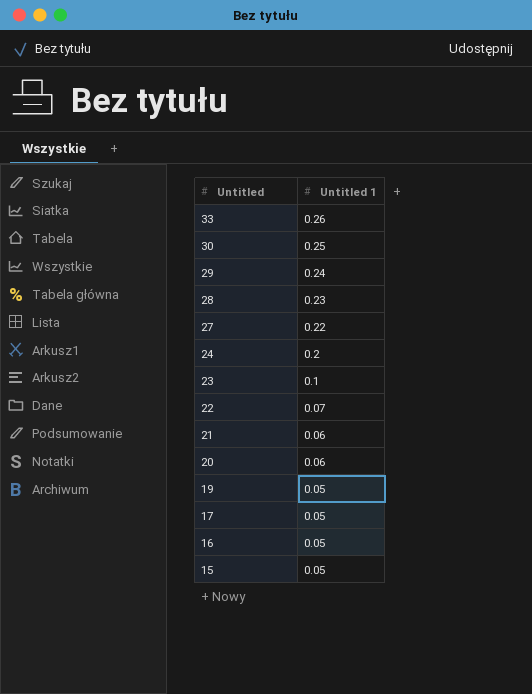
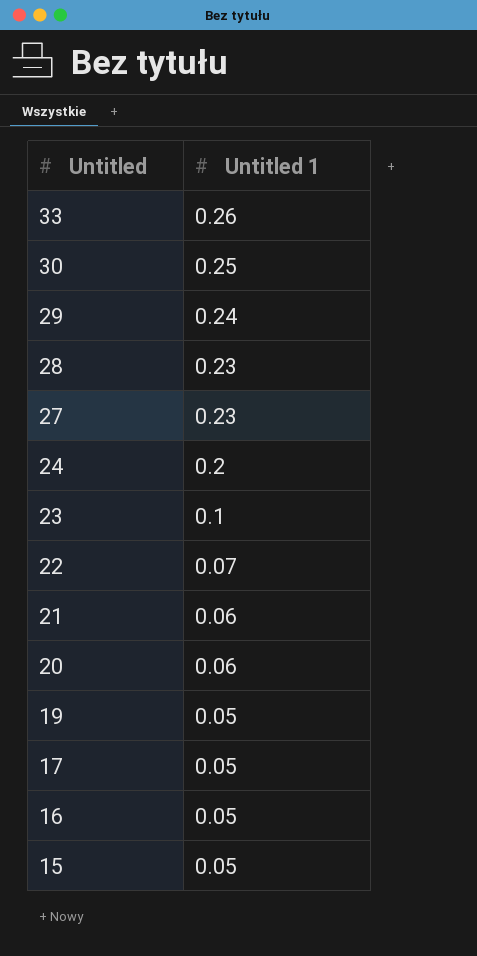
27 | Untitled 1: 0.22 -> 0.23

